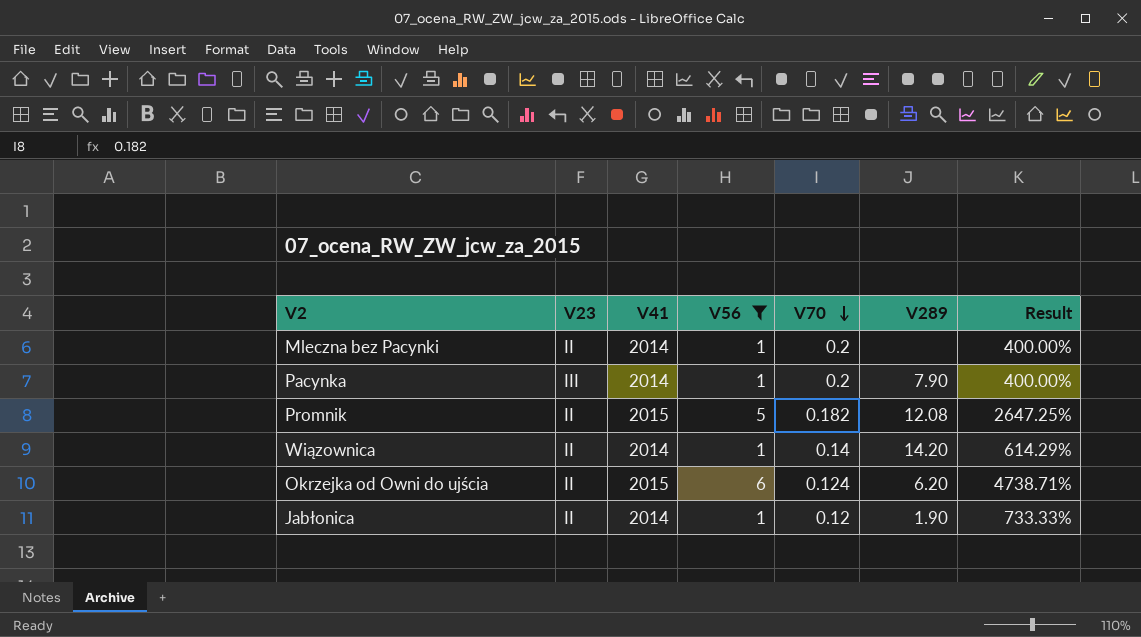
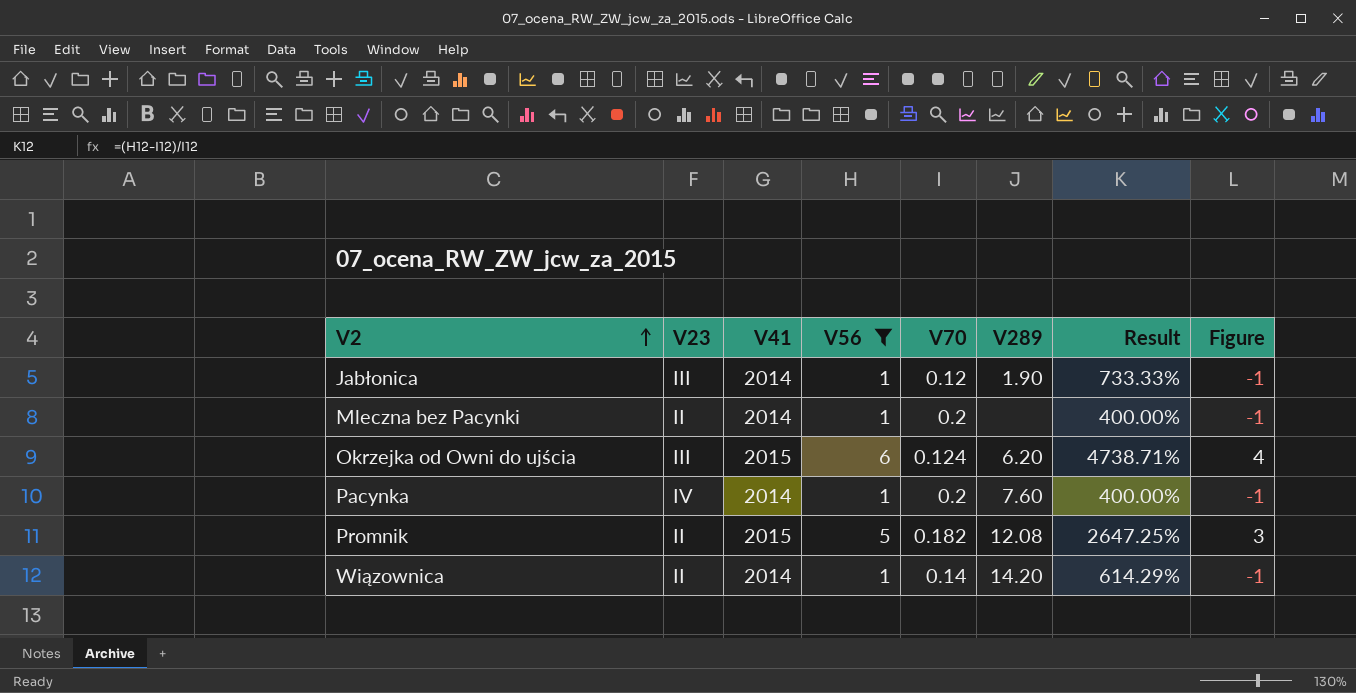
row order: V70 descending -> V2 ascending
column Figure | formula: none -> [V56] - 2
Jabłonica | V23: II -> III
Okrzejka od Owni do ujścia | V23: II -> III
Pacynka | V23: III -> IV
Pacynka | V289: 7.90 -> 7.60

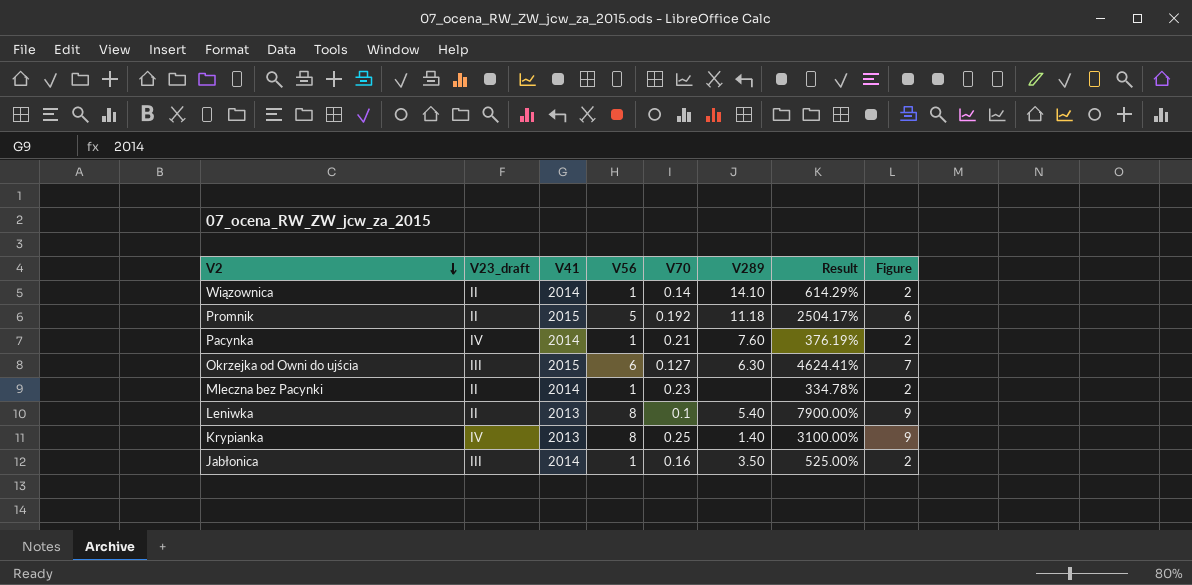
filter: V56 != 8 -> none
row order: V2 ascending -> V2 descending
column name: V23 -> V23_draft
column Figure | formula: [V56] - 2 -> [V56] + 1
Wiązownica | V289: 14.20 -> 14.10
Promnik | V70: 0.182 -> 0.192
Promnik | V289: 12.08 -> 11.18
Promnik | Result: 2647.25% -> 2504.17%
Pacynka | V70: 0.2 -> 0.21
Pacynka | Result: 400.00% -> 376.19%
Okrzejka od Owni do ujścia | V70: 0.124 -> 0.127
Okrzejka od Owni do ujścia | V289: 6.20 -> 6.30
Okrzejka od Owni do ujścia | Result: 4738.71% -> 4624.41%
Mleczna bez Pacynki | V70: 0.2 -> 0.23
Mleczna bez Pacynki | Result: 400.00% -> 334.78%
Jabłonica | V70: 0.12 -> 0.16
Jabłonica | V289: 1.90 -> 3.50
Jabłonica | Result: 733.33% -> 525.00%

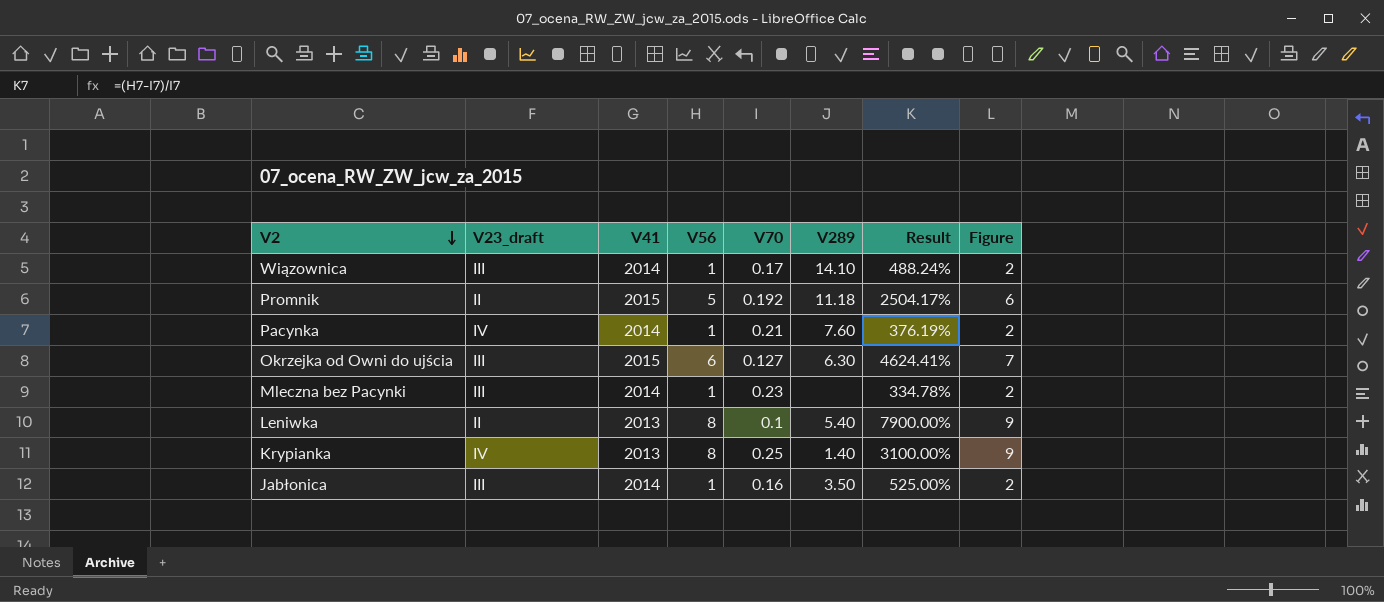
Wiązownica | V23_draft: II -> III
Wiązownica | V70: 0.14 -> 0.17
Wiązownica | Result: 614.29% -> 488.24%
Mleczna bez Pacynki | V23_draft: II -> III

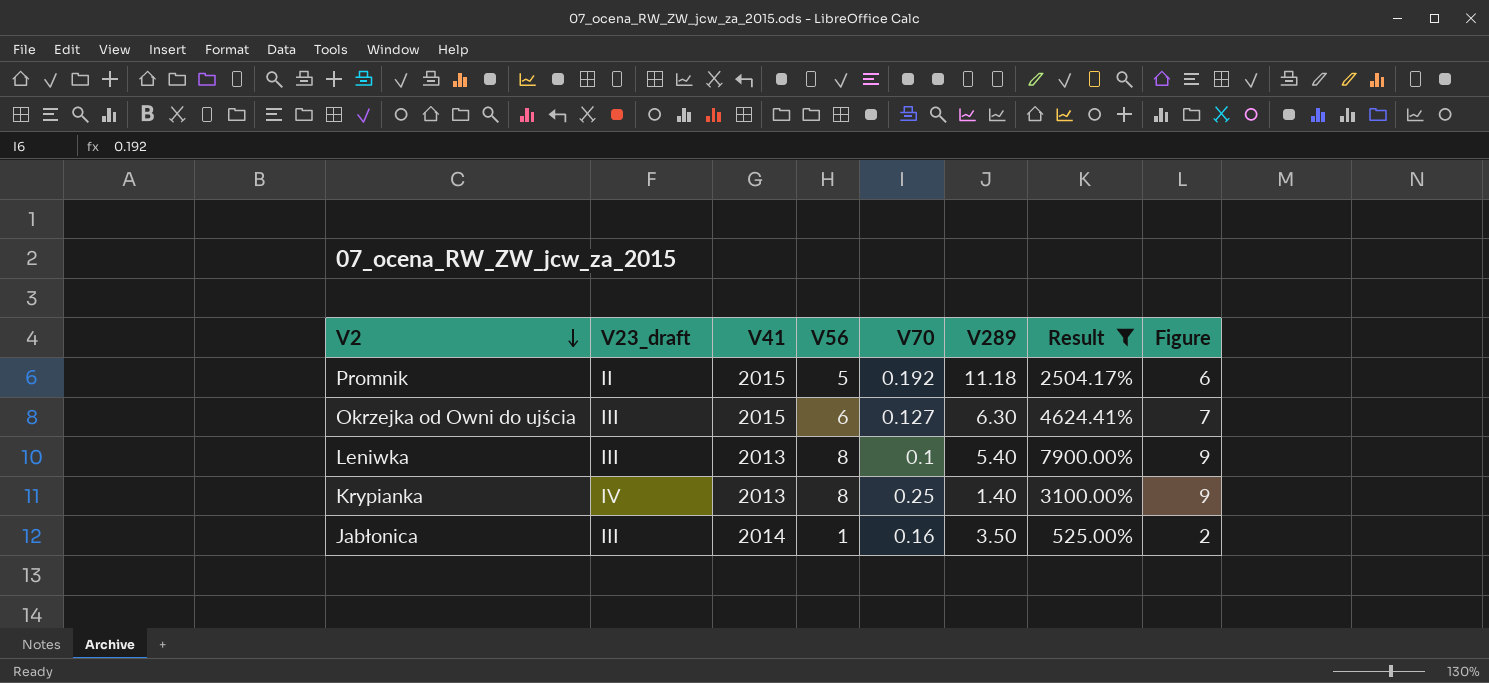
filter: none -> Result >= 525.00%
Leniwka | V23_draft: II -> III

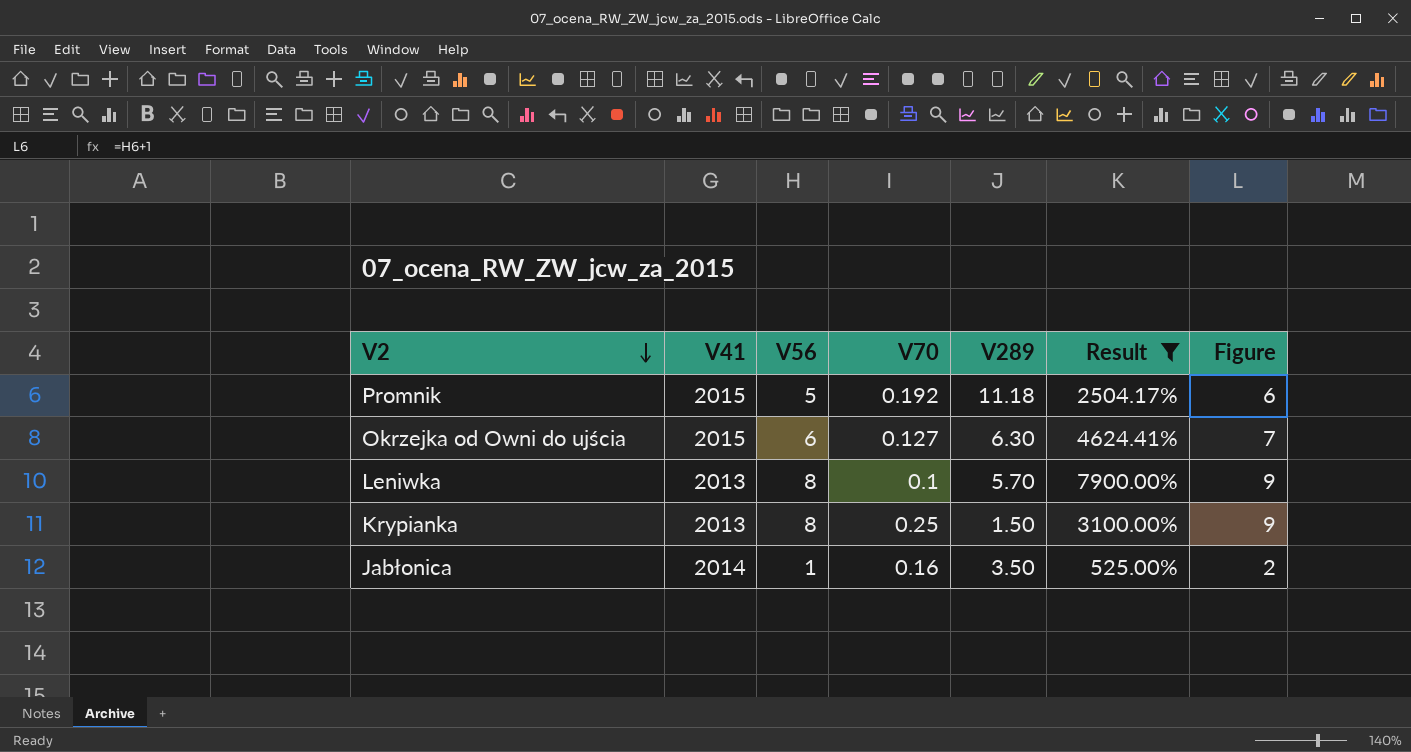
column V23_draft | position: 2 -> none
Leniwka | V289: 5.40 -> 5.70
Krypianka | V289: 1.40 -> 1.50

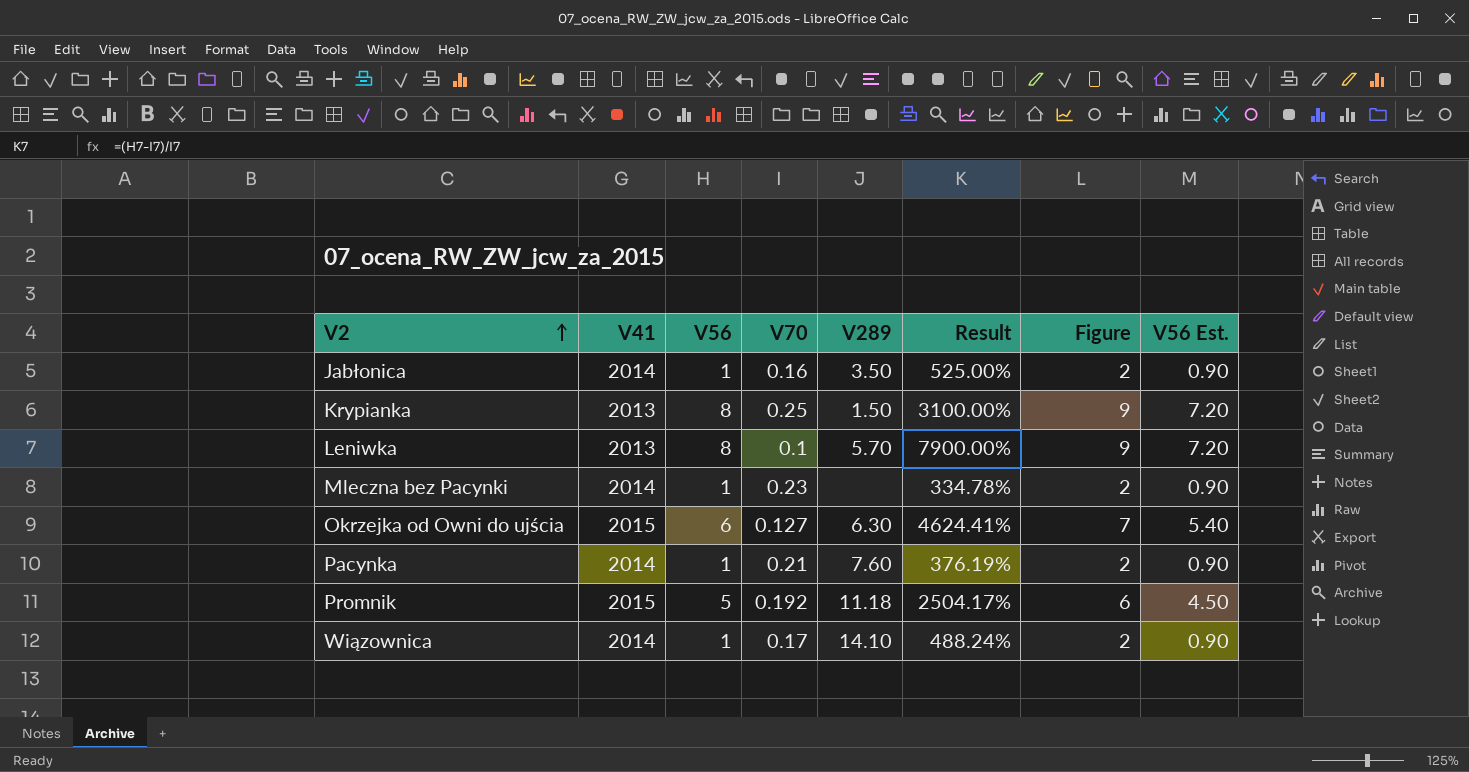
filter: Result >= 525.00% -> none
row order: V2 descending -> V2 ascending
column V56 Est. | formula: none -> [V56] * 0.9

